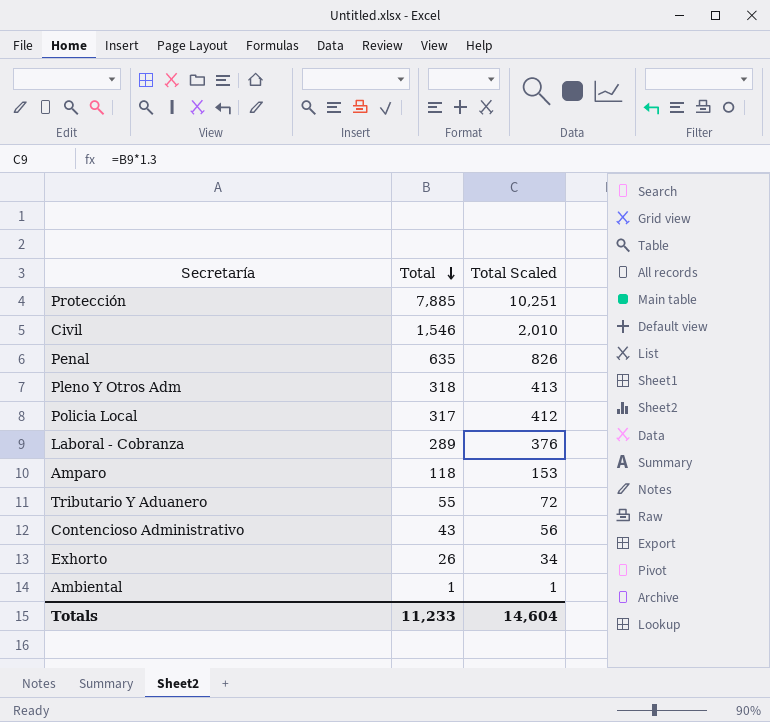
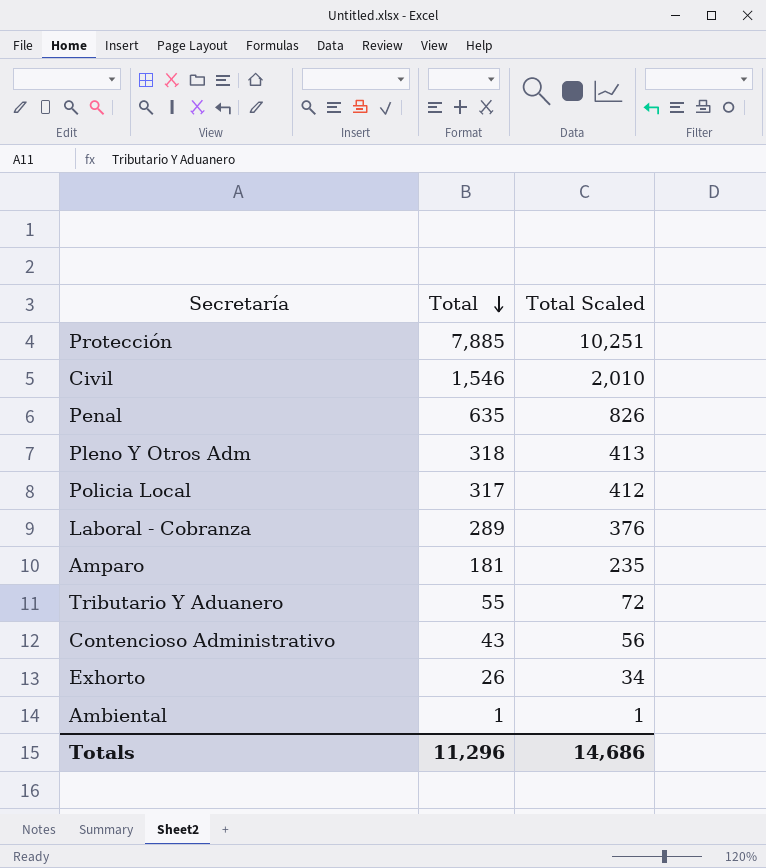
Amparo | Total: 118 -> 181
Amparo | Total Scaled: 153 -> 235
Totals | Total: 11,233 -> 11,296
Totals | Total Scaled: 14,604 -> 14,686

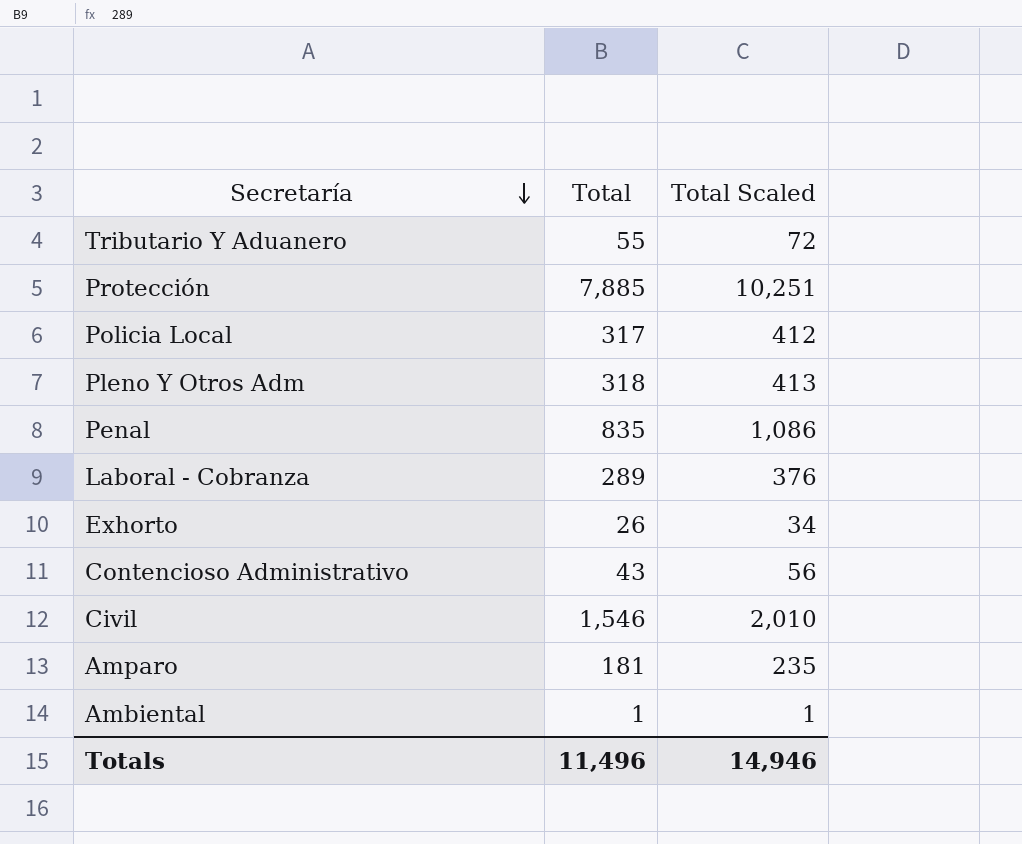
row order: Total descending -> Secretaría descending
Penal | Total: 635 -> 835
Penal | Total Scaled: 826 -> 1,086
Totals | Total: 11,296 -> 11,496
Totals | Total Scaled: 14,686 -> 14,946

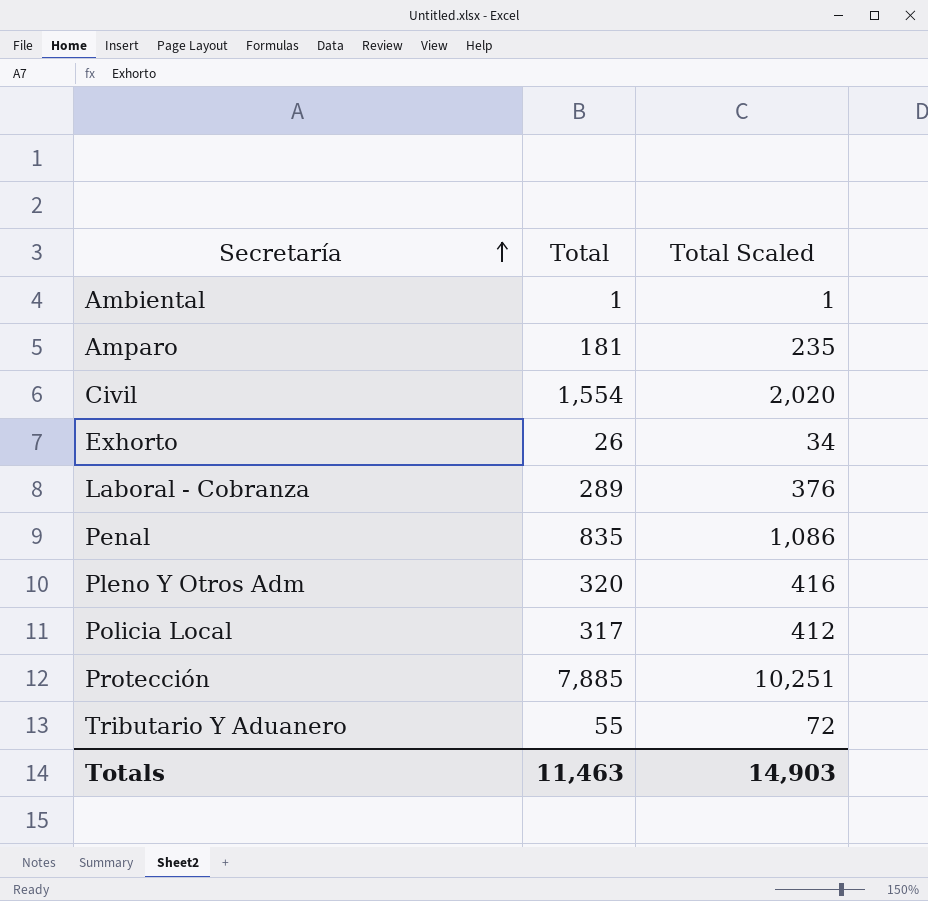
row order: Secretaría descending -> Secretaría ascending
row Contencioso Administrativo: 43 | 56 -> none
Civil | Total: 1,546 -> 1,554
Civil | Total Scaled: 2,010 -> 2,020
Pleno Y Otros Adm | Total: 318 -> 320
Pleno Y Otros Adm | Total Scaled: 413 -> 416
Totals | Total: 11,496 -> 11,463
Totals | Total Scaled: 14,946 -> 14,903

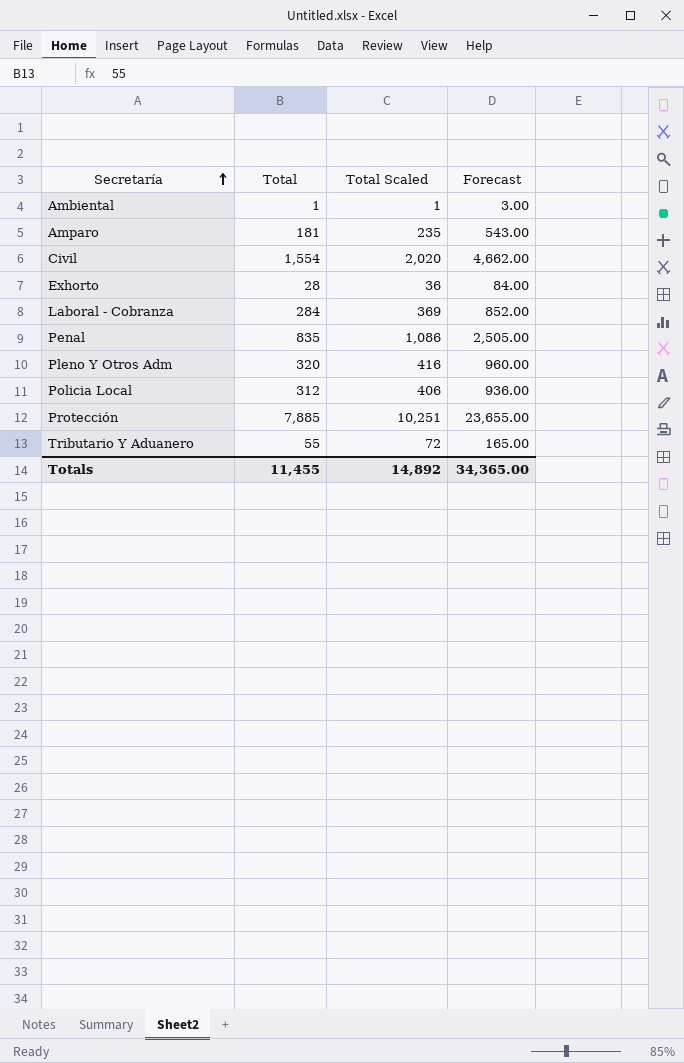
column Forecast | formula: none -> [Total] * 3
Exhorto | Total: 26 -> 28
Exhorto | Total Scaled: 34 -> 36
Laboral - Cobranza | Total: 289 -> 284
Laboral - Cobranza | Total Scaled: 376 -> 369
Policia Local | Total: 317 -> 312
Policia Local | Total Scaled: 412 -> 406
Totals | Total: 11,463 -> 11,455
Totals | Total Scaled: 14,903 -> 14,892

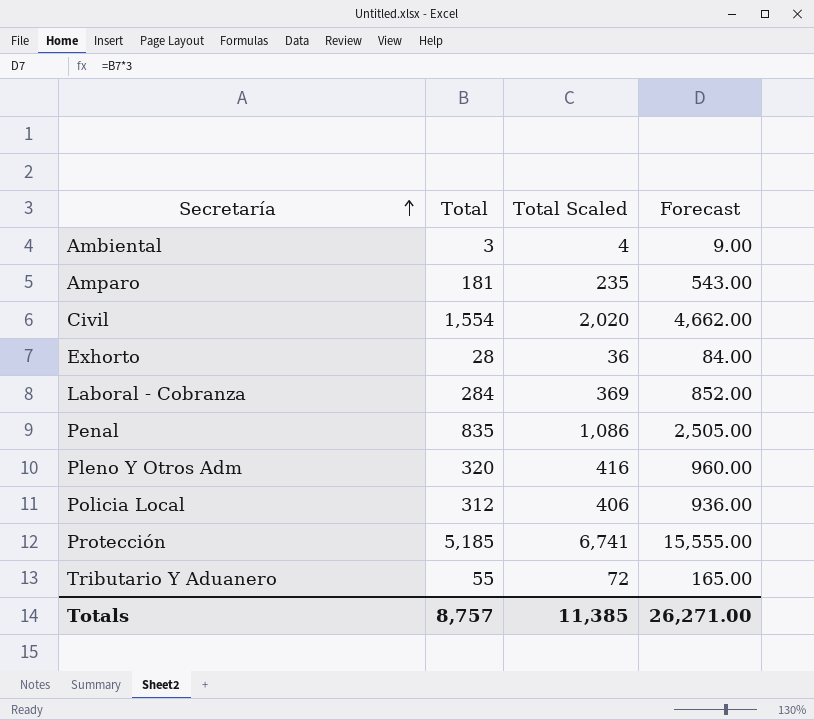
Ambiental | Total: 1 -> 3
Ambiental | Total Scaled: 1 -> 4
Ambiental | Forecast: 3.00 -> 9.00
Protección | Total: 7,885 -> 5,185
Protección | Total Scaled: 10,251 -> 6,741
Protección | Forecast: 23,655.00 -> 15,555.00
Totals | Total: 11,455 -> 8,757
Totals | Total Scaled: 14,892 -> 11,385
Totals | Forecast: 34,365.00 -> 26,271.00

